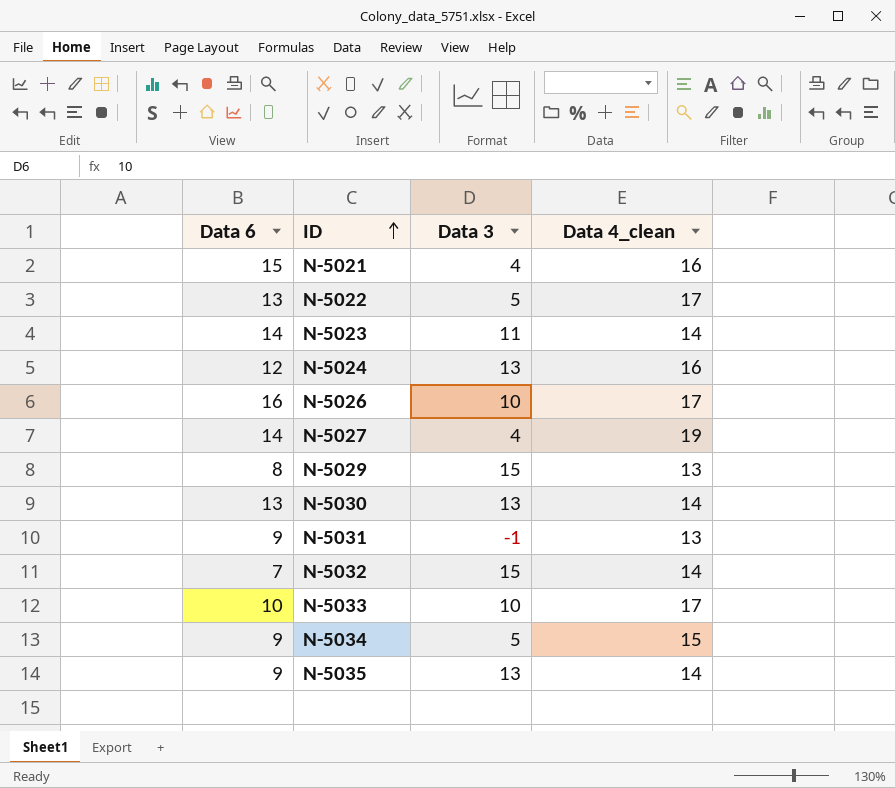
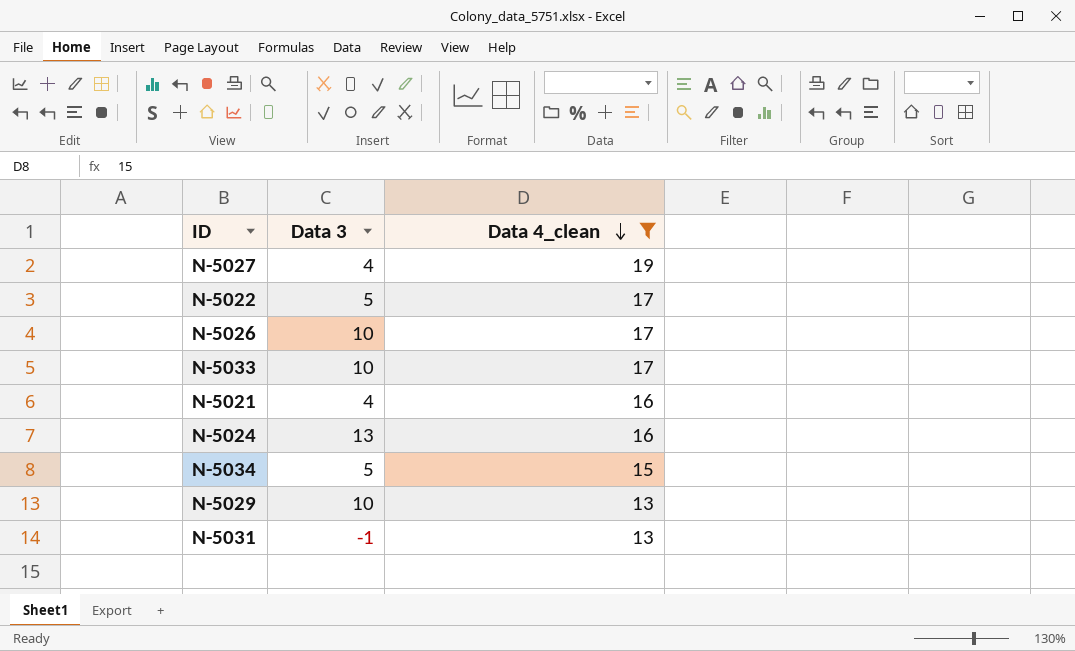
filter: none -> Data 4_clean != 14
row order: ID ascending -> Data 4_clean descending
column Data 6 | position: 1 -> none
N-5029 | Data 3: 15 -> 10

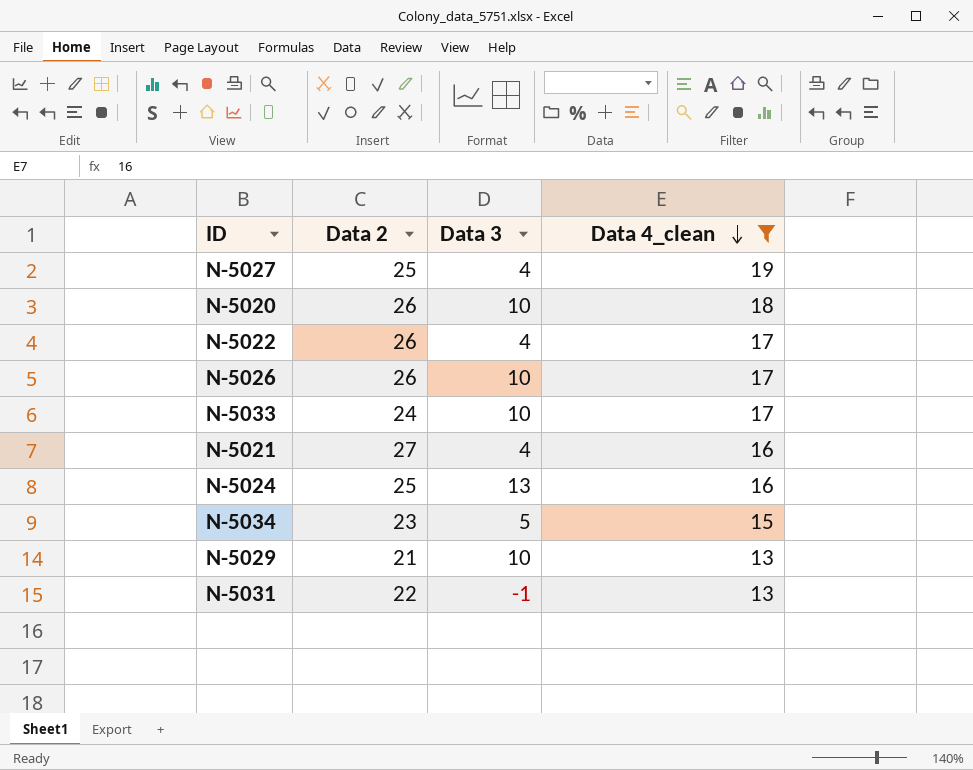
column Data 2 | position: none -> 2
row N-5020: none -> 26 | 10 | 18
N-5022 | Data 3: 5 -> 4

